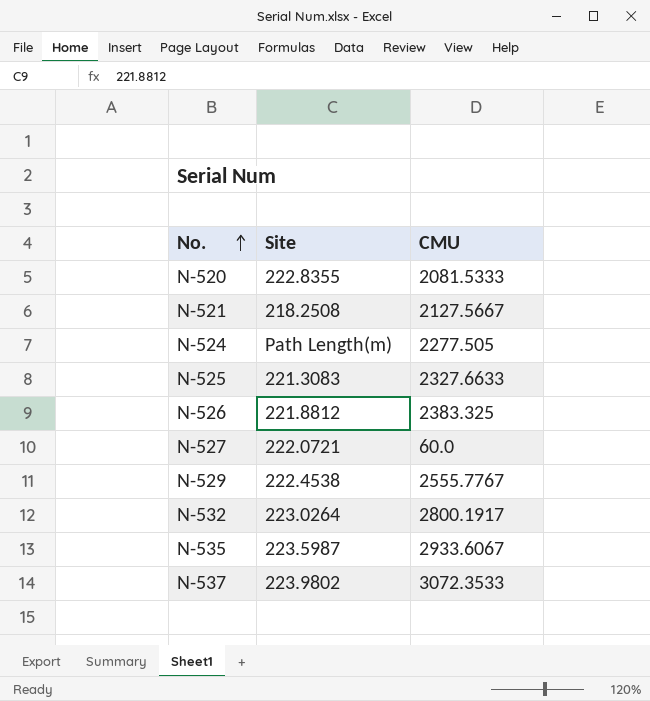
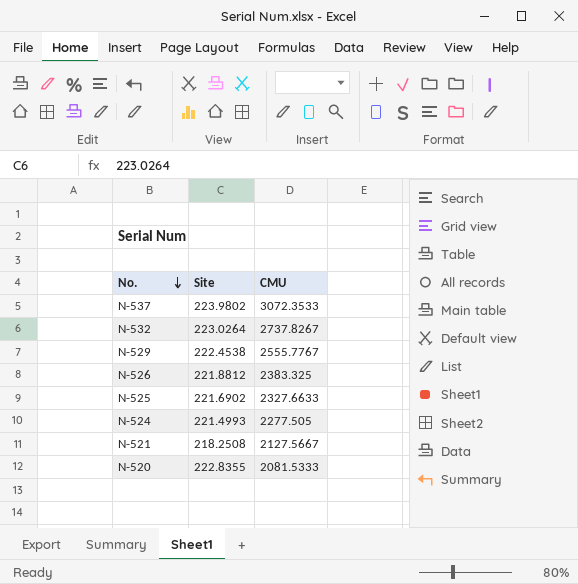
row order: No. ascending -> No. descending
row N-527: 222.0721 | 60.0 -> none
row N-535: 223.5987 | 2933.6067 -> none
N-532 | CMU: 2800.1917 -> 2737.8267
N-525 | Site: 221.3083 -> 221.6902
N-524 | Site: Path Length(m) -> 221.4993

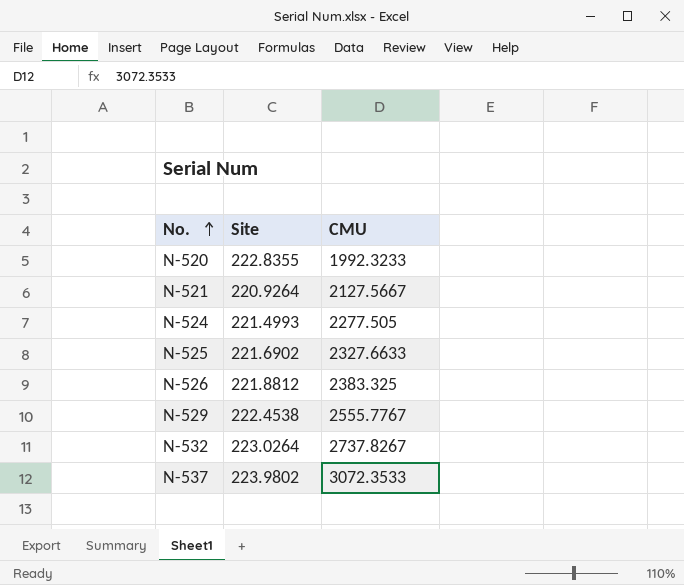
row order: No. descending -> No. ascending
N-520 | CMU: 2081.5333 -> 1992.3233
N-521 | Site: 218.2508 -> 220.9264

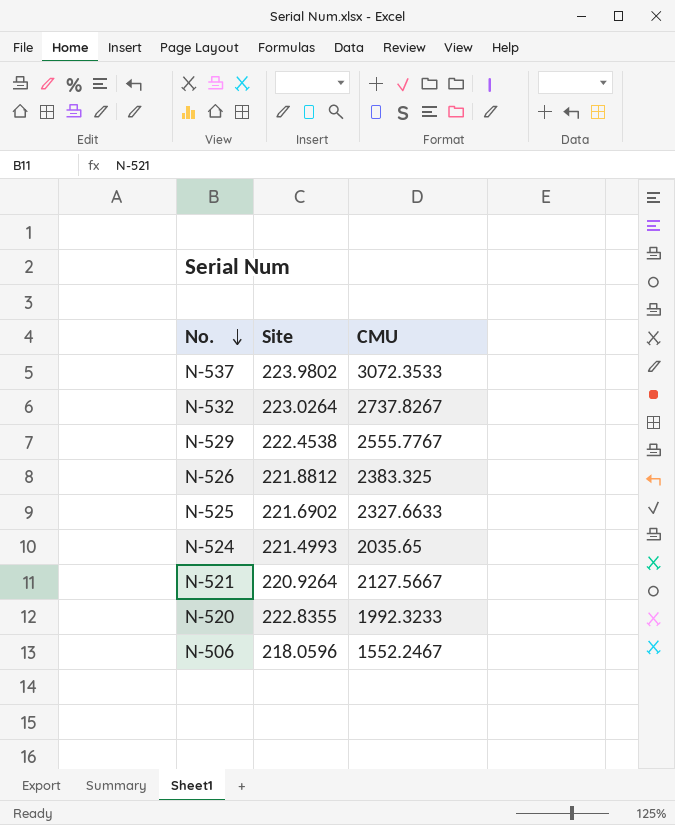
row order: No. ascending -> No. descending
N-524 | CMU: 2277.505 -> 2035.65
row N-506: none -> 218.0596 | 1552.2467

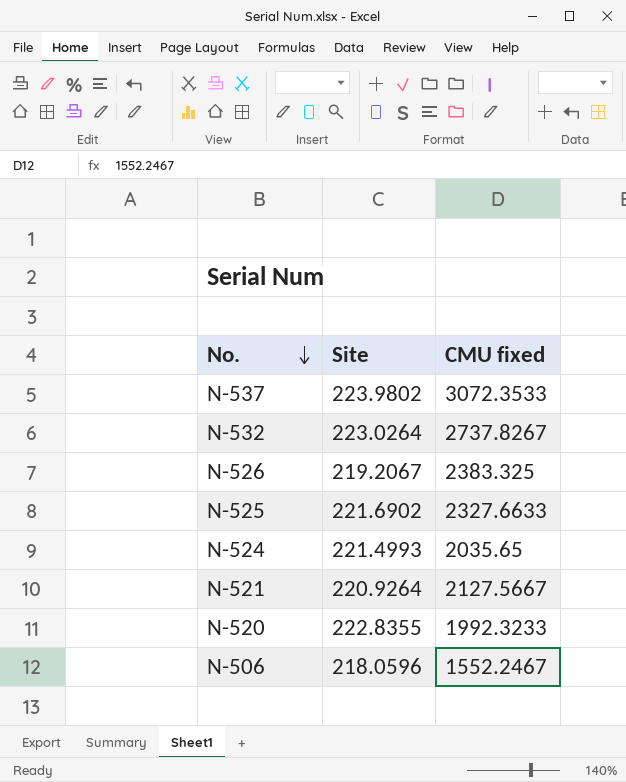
column name: CMU -> CMU fixed
row N-529: 222.4538 | 2555.7767 -> none
N-526 | Site: 221.8812 -> 219.2067

